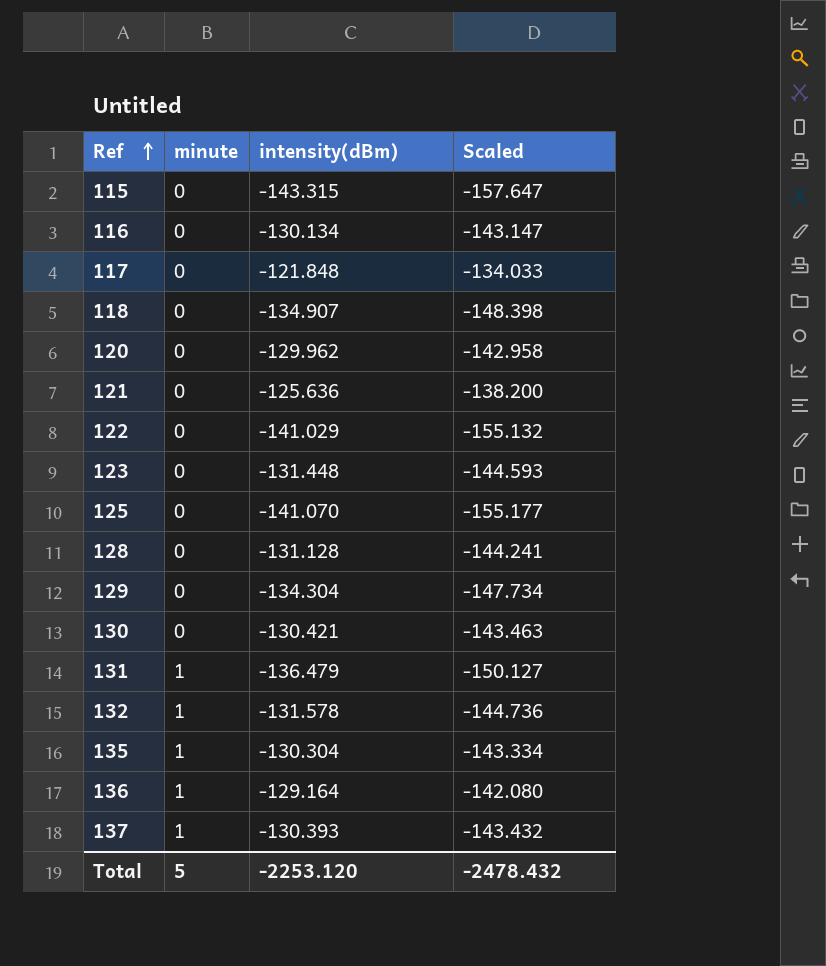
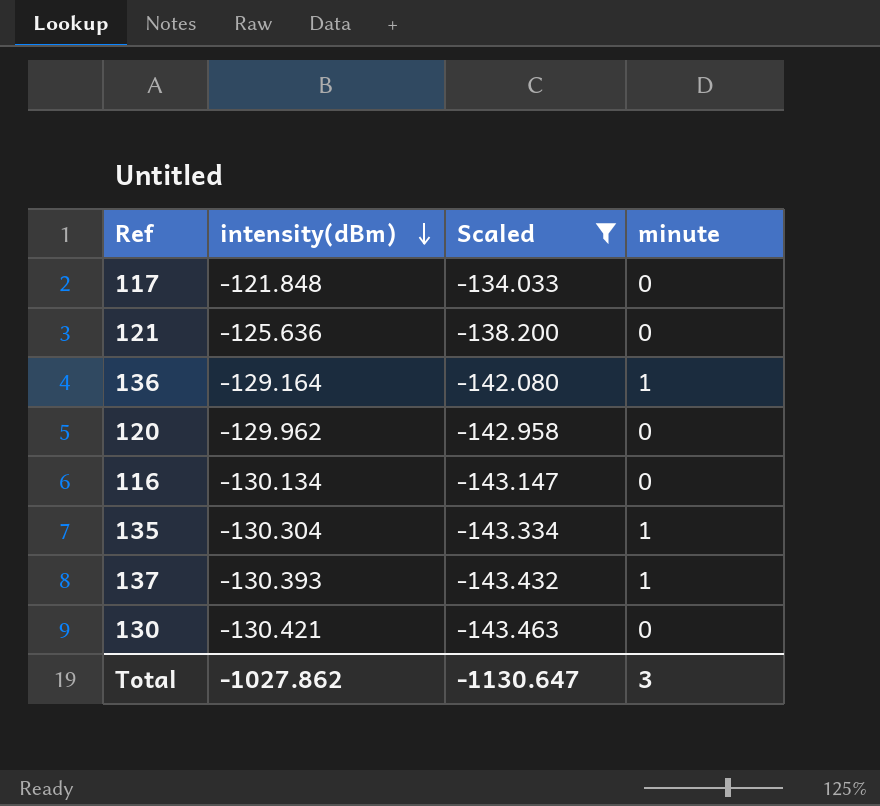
filter: none -> Scaled >= -143.463
row order: Ref ascending -> intensity(dBm) descending
column minute | position: 2 -> 4
Total | intensity(dBm): -2253.120 -> -1027.862
Total | Scaled: -2478.432 -> -1130.647
Total | minute: 5 -> 3

